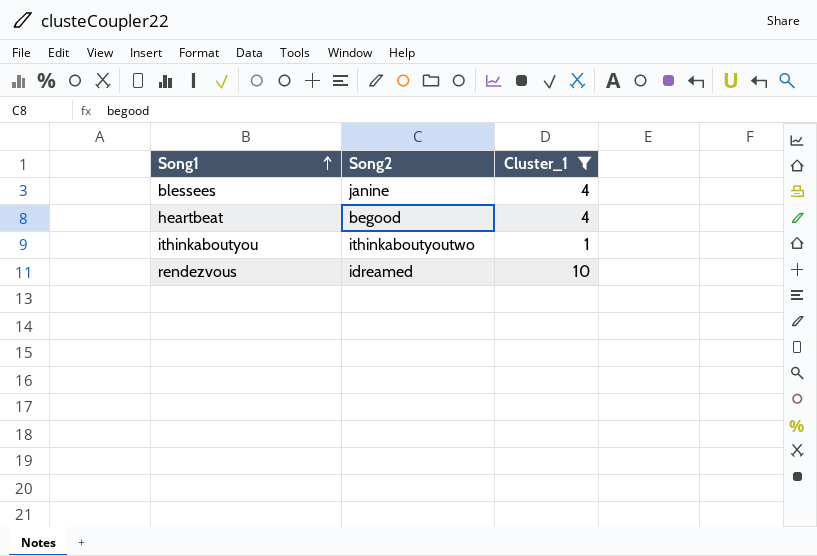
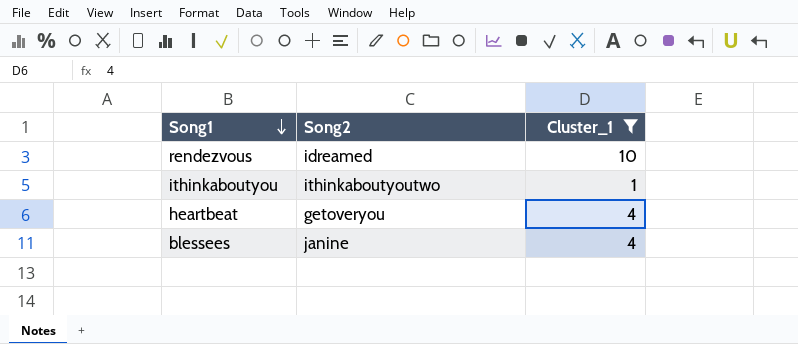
row order: Song1 ascending -> Song1 descending
heartbeat | Song2: begood -> getoveryou

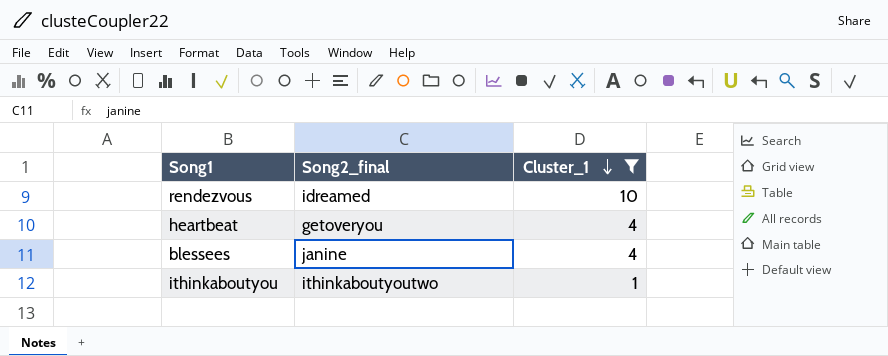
row order: Song1 descending -> Cluster_1 descending
column name: Song2 -> Song2_final

